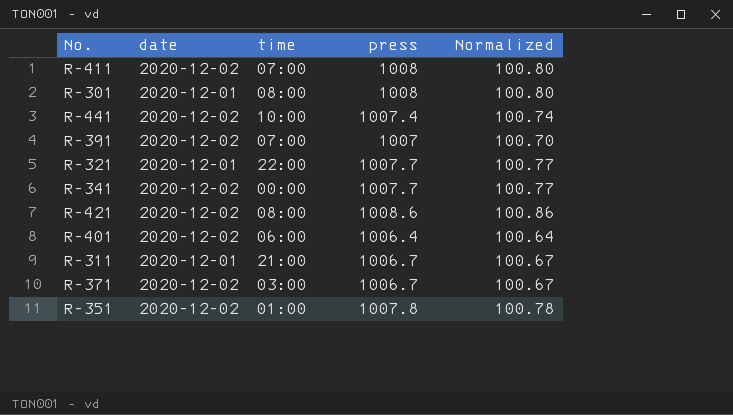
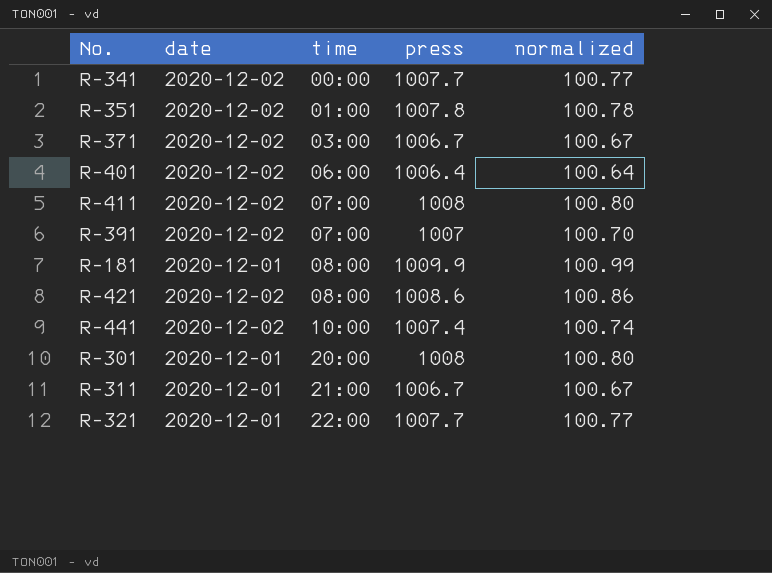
row order: none -> time ascending
column name: Normalized -> normalized
row R-181: none -> 2020-12-01 | 08:00 | 1009.9 | 100.99
R-301 | time: 08:00 -> 20:00

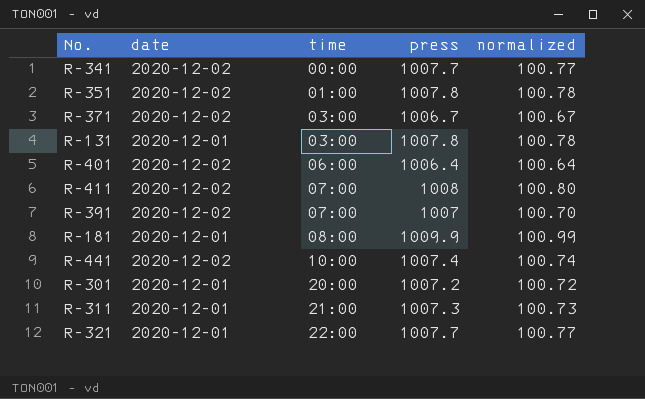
row R-421: 2020-12-02 | 08:00 | 1008.6 | 100.86 -> none
row R-131: none -> 2020-12-01 | 03:00 | 1007.8 | 100.78
R-301 | press: 1008 -> 1007.2
R-301 | normalized: 100.80 -> 100.72
R-311 | press: 1006.7 -> 1007.3
R-311 | normalized: 100.67 -> 100.73

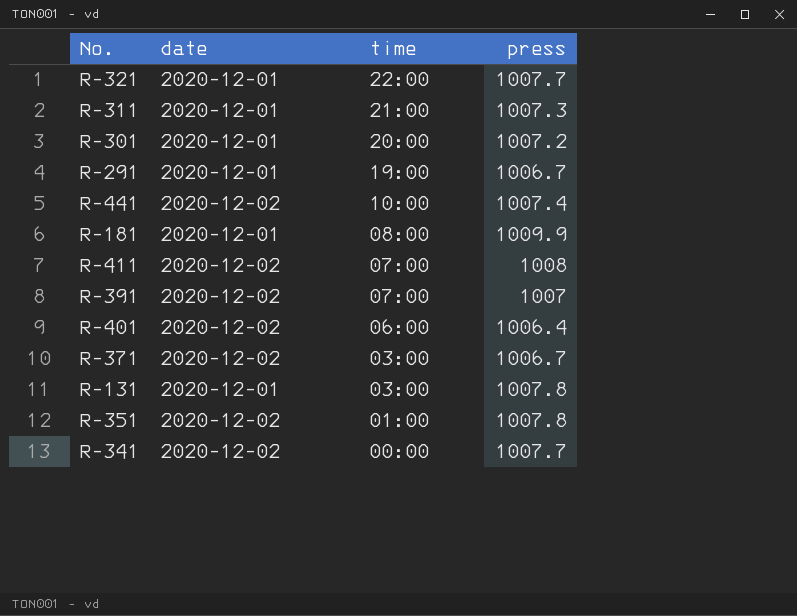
row order: time ascending -> time descending
column normalized | formula: [press] * 0.1 -> none
row R-291: none -> 2020-12-01 | 19:00 | 1006.7

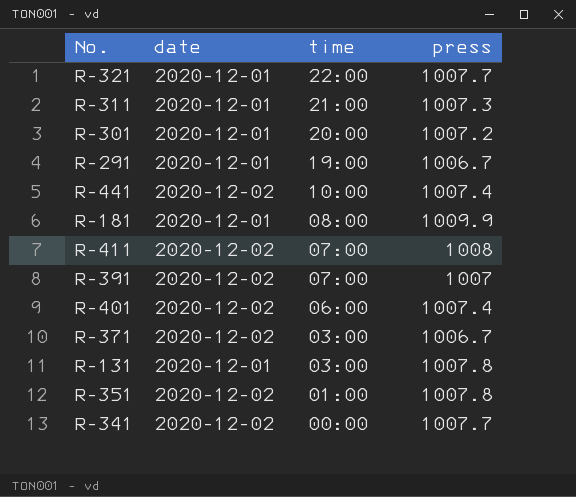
R-401 | press: 1006.4 -> 1007.4

